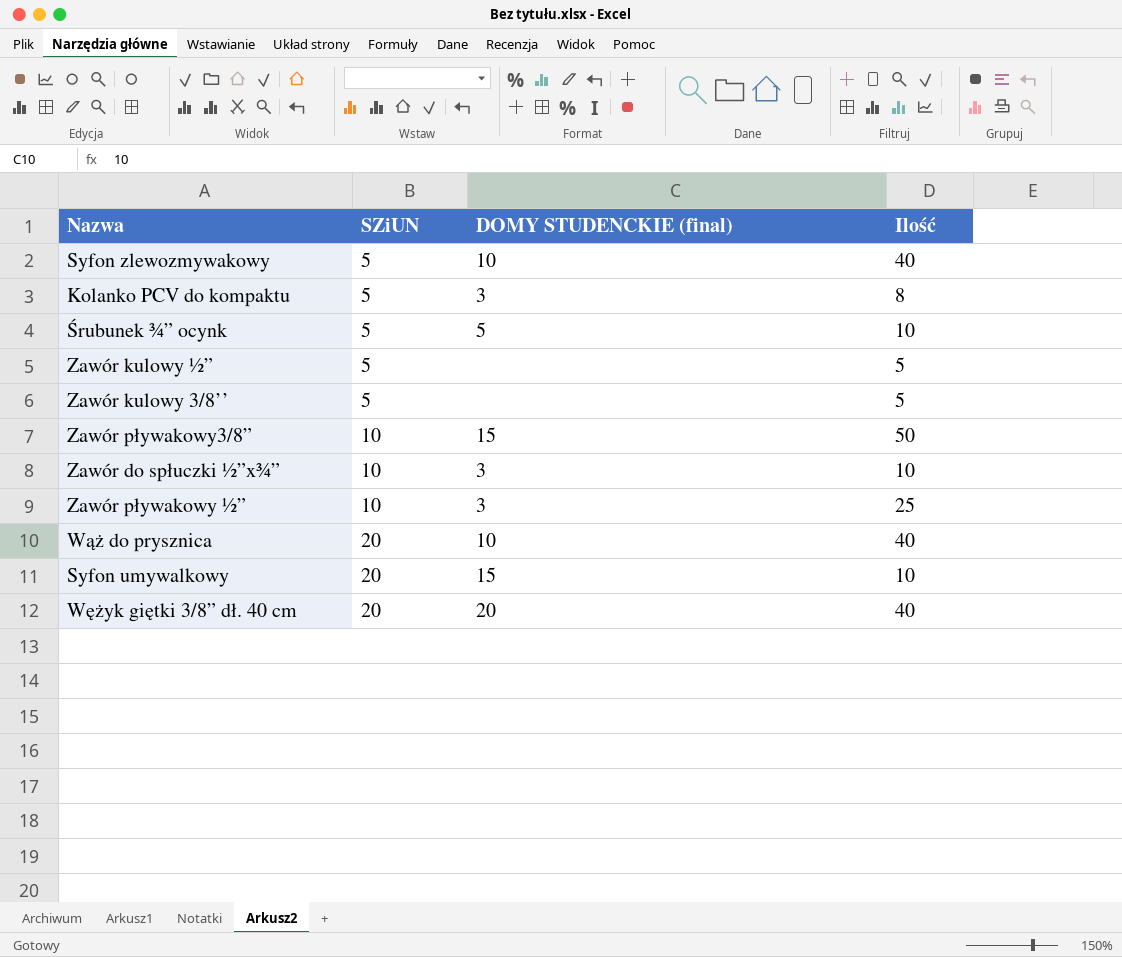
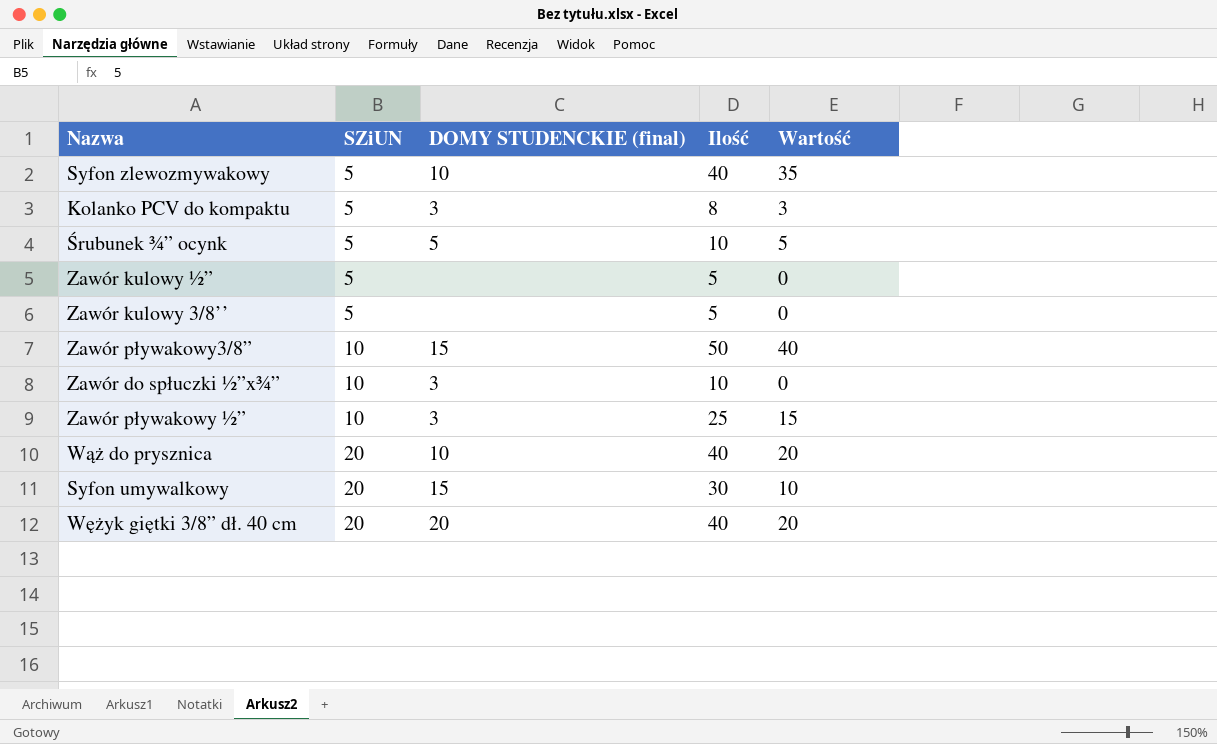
column Wartość | formula: none -> [Ilość] - [SZiUN]
Syfon umywalkowy | Ilość: 10 -> 30

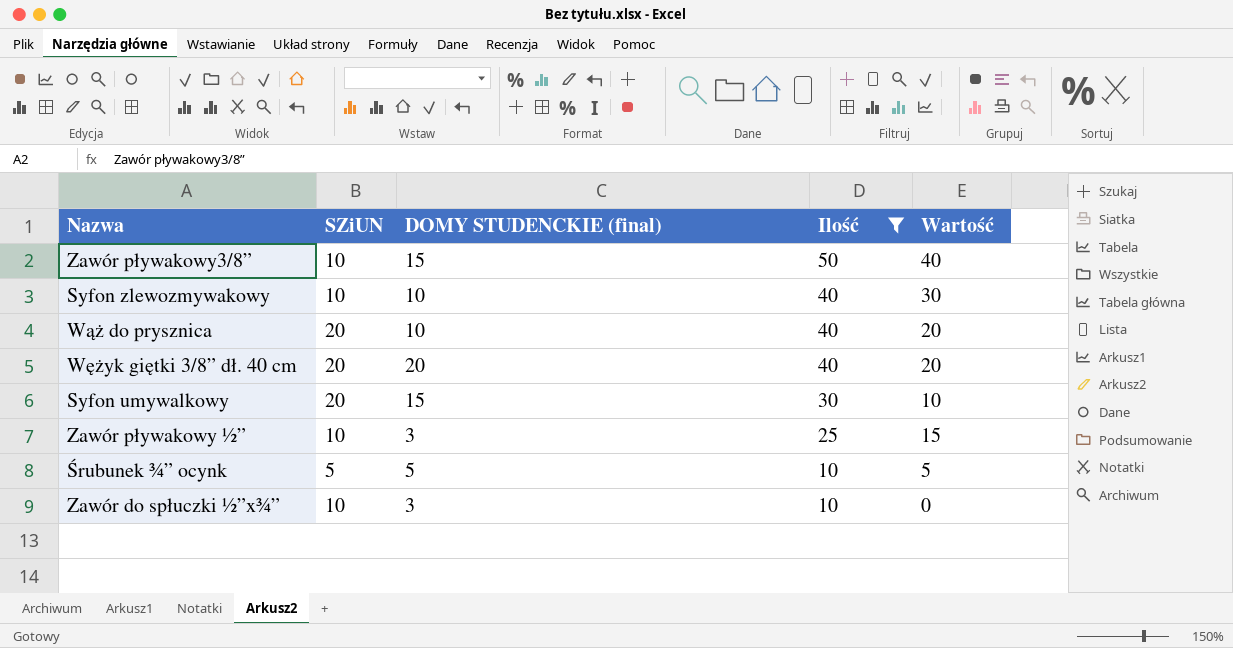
filter: none -> Ilość >= 10
row order: SZiUN ascending -> Ilość descending
Syfon zlewozmywakowy | SZiUN: 5 -> 10
Syfon zlewozmywakowy | Wartość: 35 -> 30

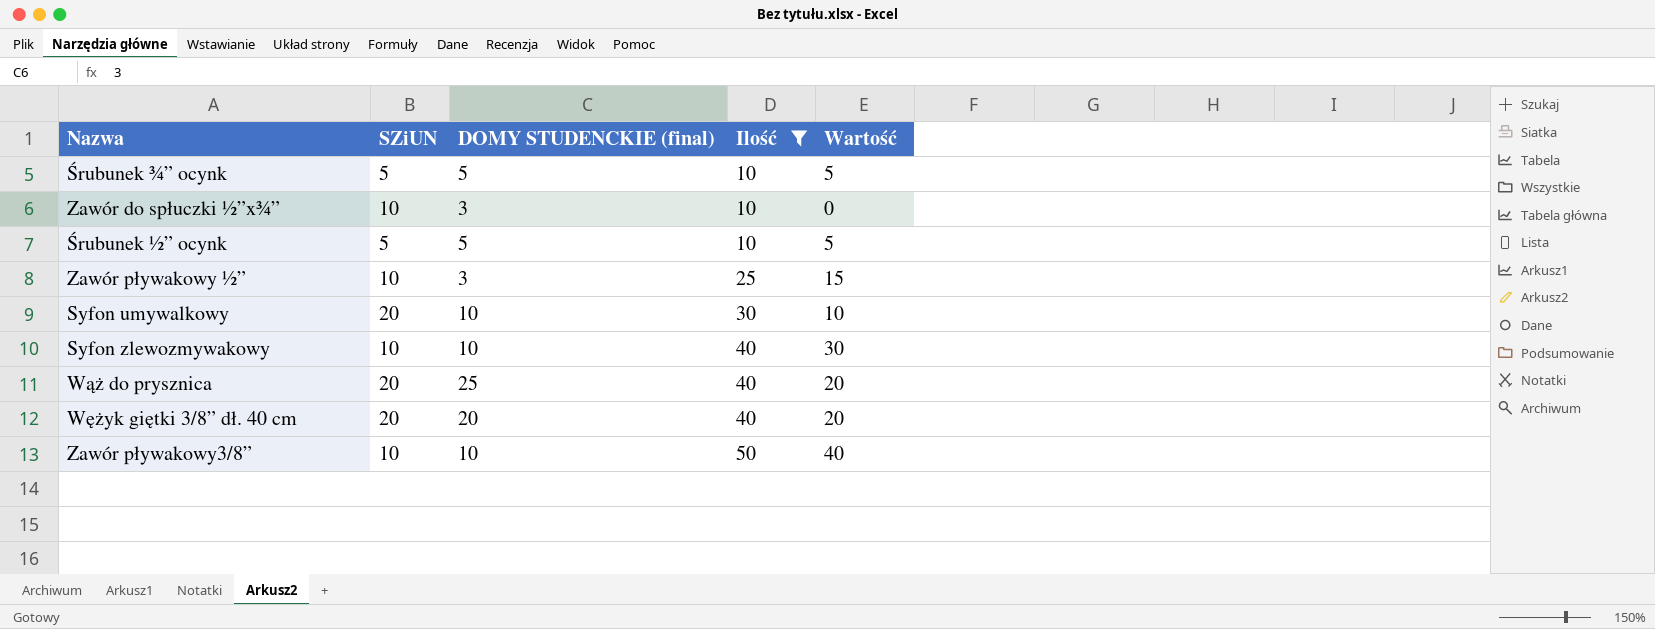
row order: Ilość descending -> Ilość ascending
row Śrubunek ½” ocynk: none -> 5 | 5 | 10 | 5
Syfon umywalkowy | DOMY STUDENCKIE (final): 15 -> 10
Wąż do prysznica | DOMY STUDENCKIE (final): 10 -> 25
Zawór pływakowy3/8” | DOMY STUDENCKIE (final): 15 -> 10

